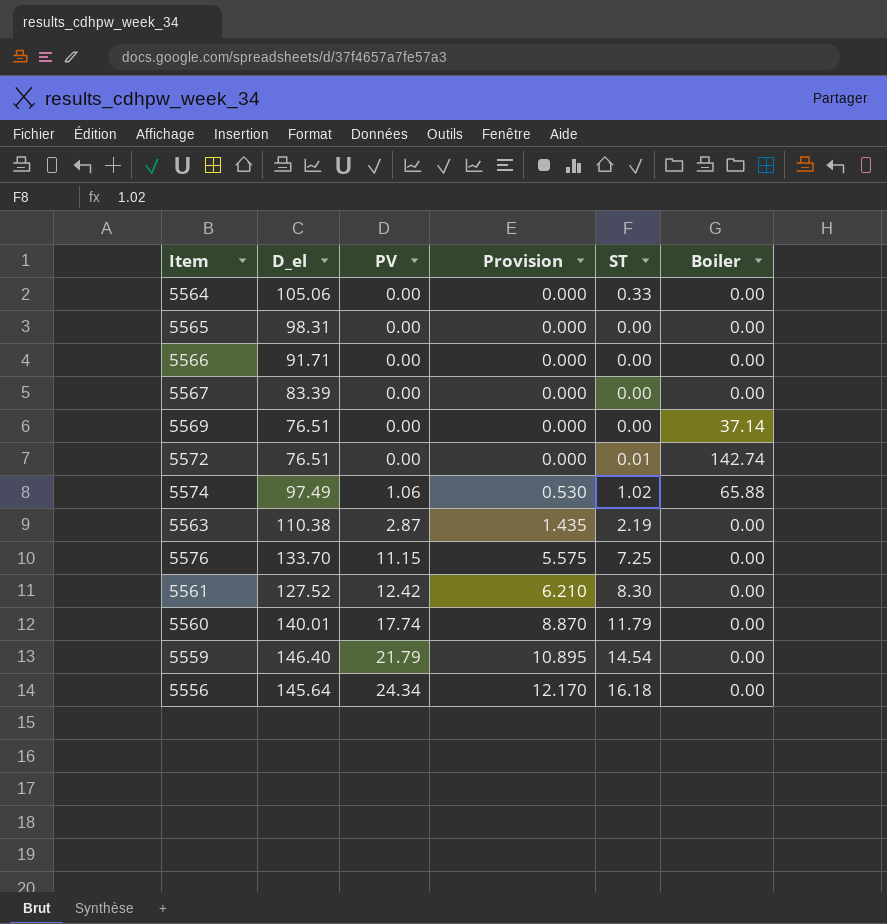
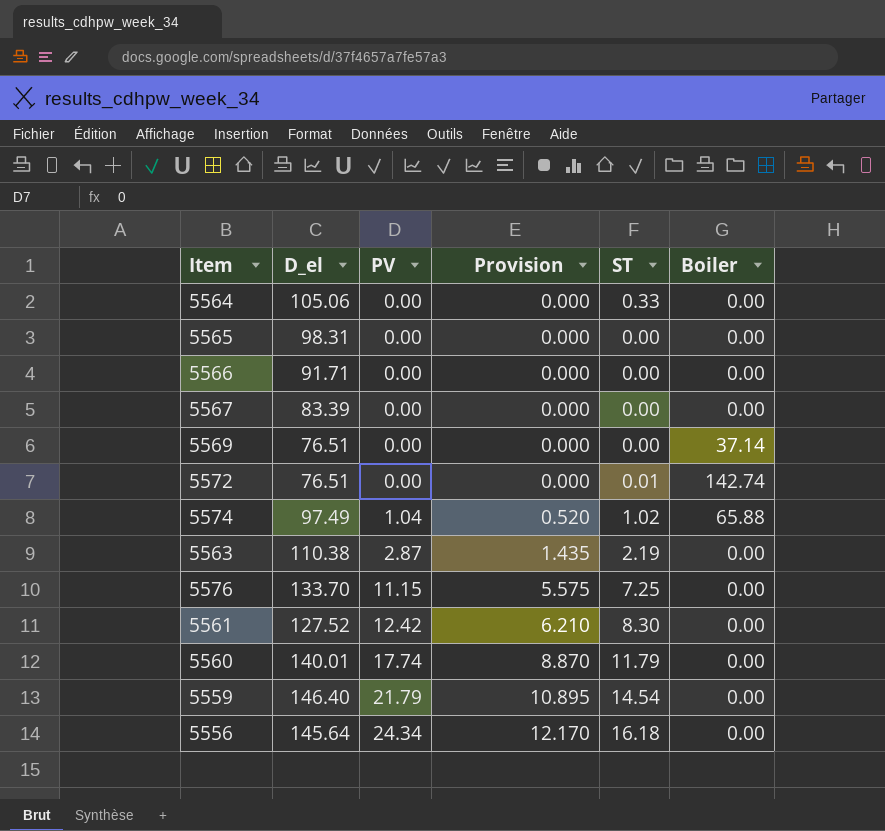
5574 | PV: 1.06 -> 1.04
5574 | Provision: 0.530 -> 0.520

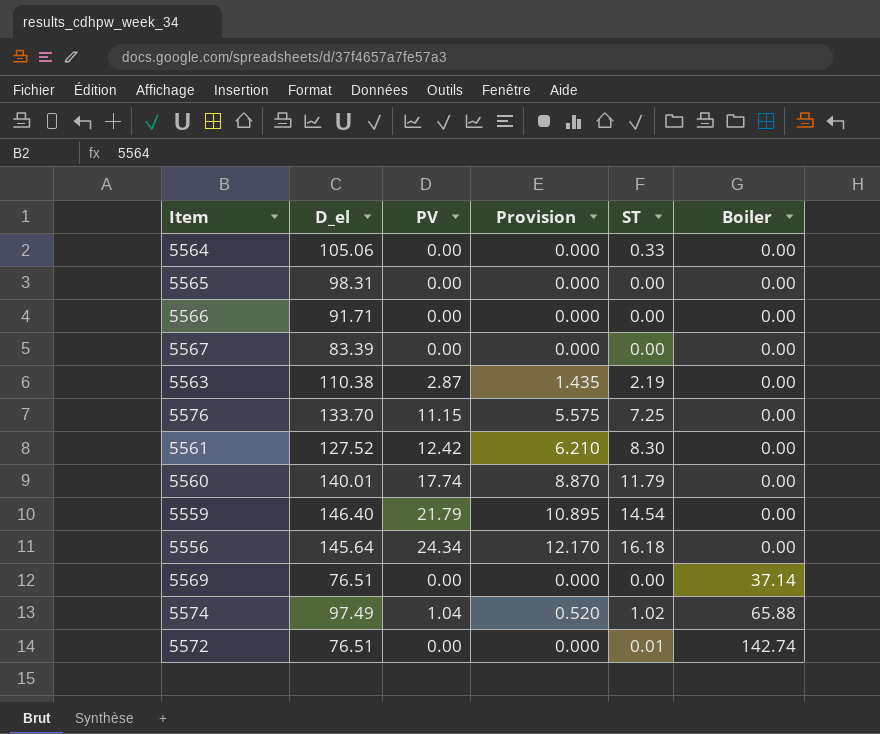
row order: PV ascending -> Boiler ascending

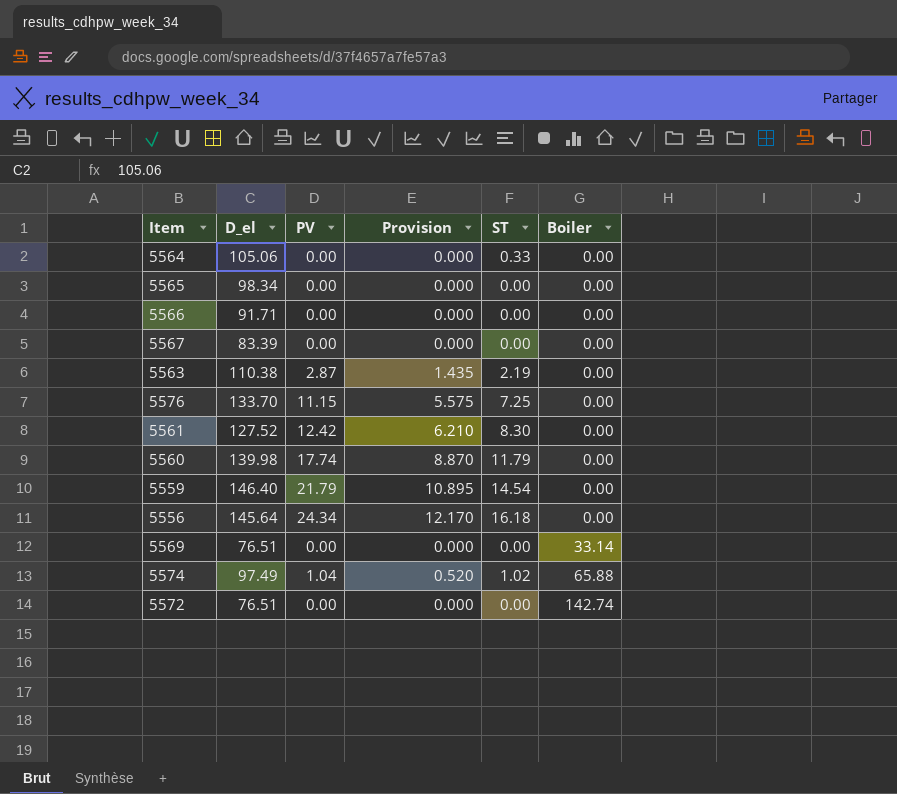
5565 | D_el: 98.31 -> 98.34
5560 | D_el: 140.01 -> 139.98
5569 | Boiler: 37.14 -> 33.14
5572 | ST: 0.01 -> 0.00

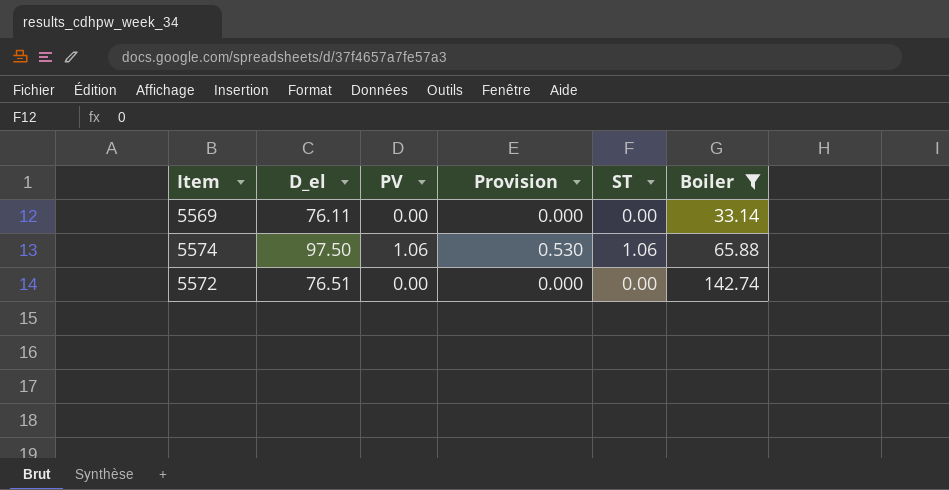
filter: none -> Boiler != 0.00
5569 | D_el: 76.51 -> 76.11
5574 | D_el: 97.49 -> 97.50
5574 | PV: 1.04 -> 1.06
5574 | Provision: 0.520 -> 0.530
5574 | ST: 1.02 -> 1.06

